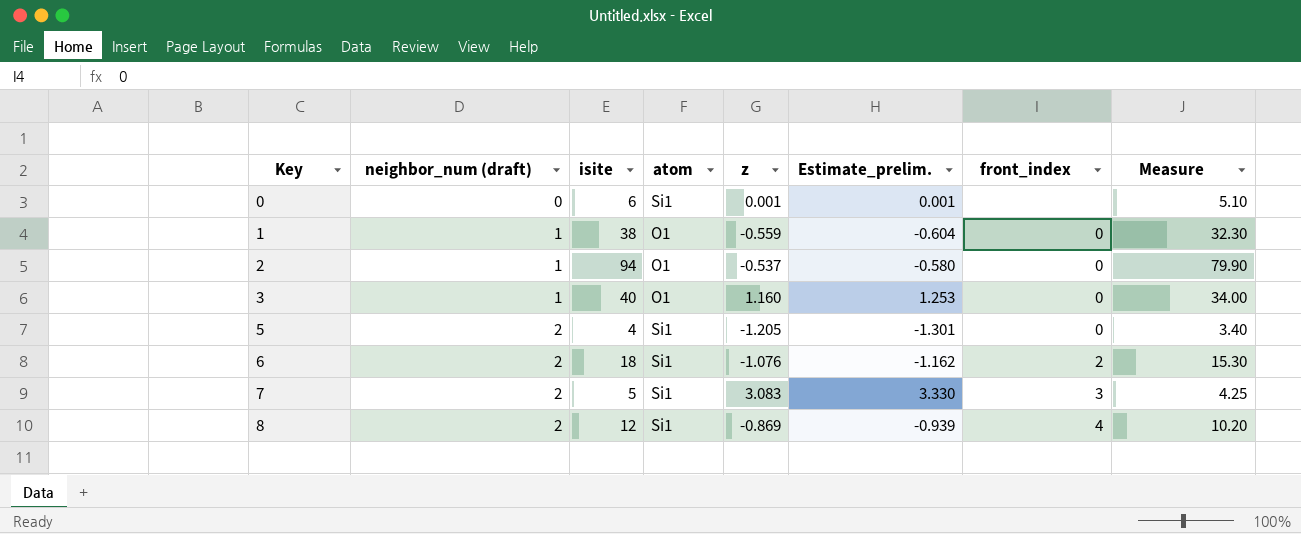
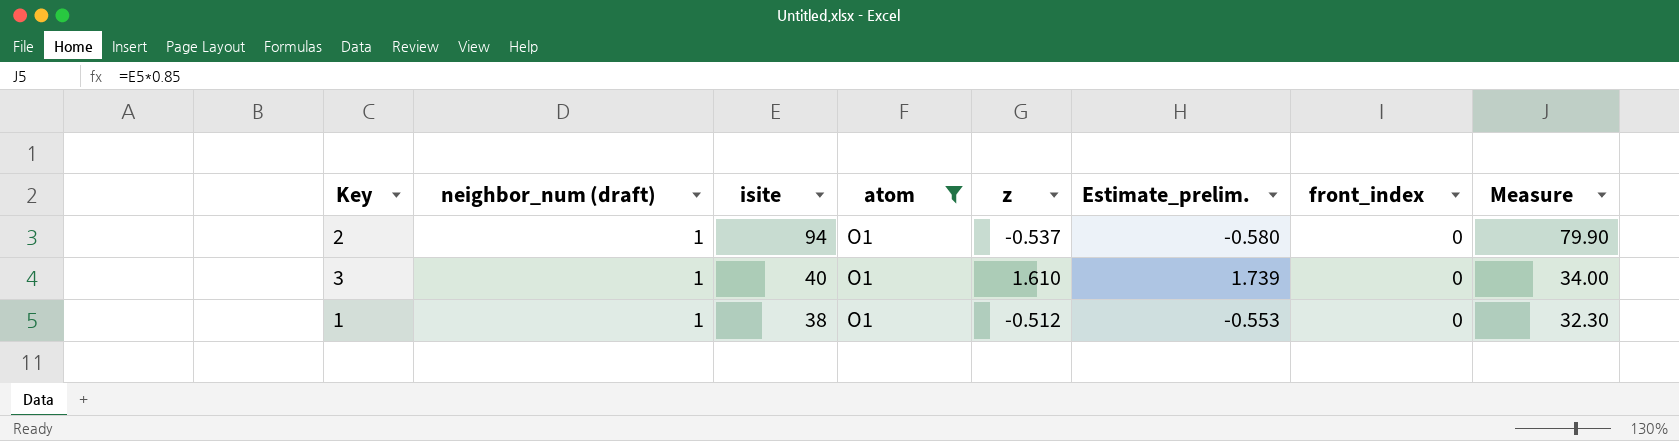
filter: none -> atom = O1
row order: Key ascending -> isite descending
3 | z: 1.160 -> 1.610
3 | Estimate_prelim.: 1.253 -> 1.739
1 | z: -0.559 -> -0.512
1 | Estimate_prelim.: -0.604 -> -0.553

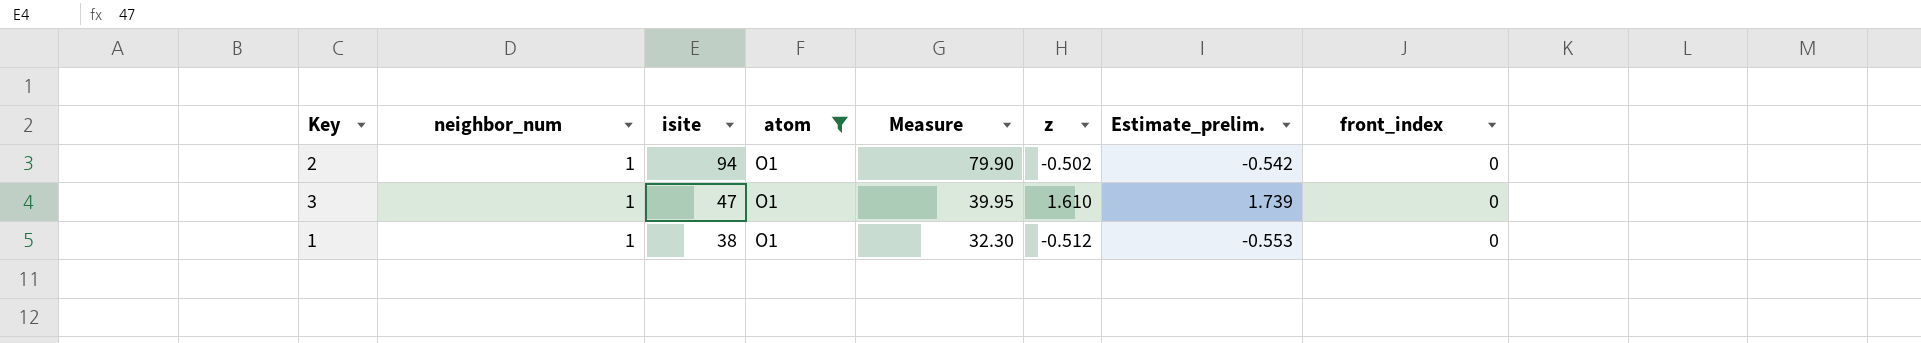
column name: neighbor_num (draft) -> neighbor_num
column Measure | position: 8 -> 5
2 | z: -0.537 -> -0.502
2 | Estimate_prelim.: -0.580 -> -0.542
3 | isite: 40 -> 47
3 | Measure: 34.00 -> 39.95

